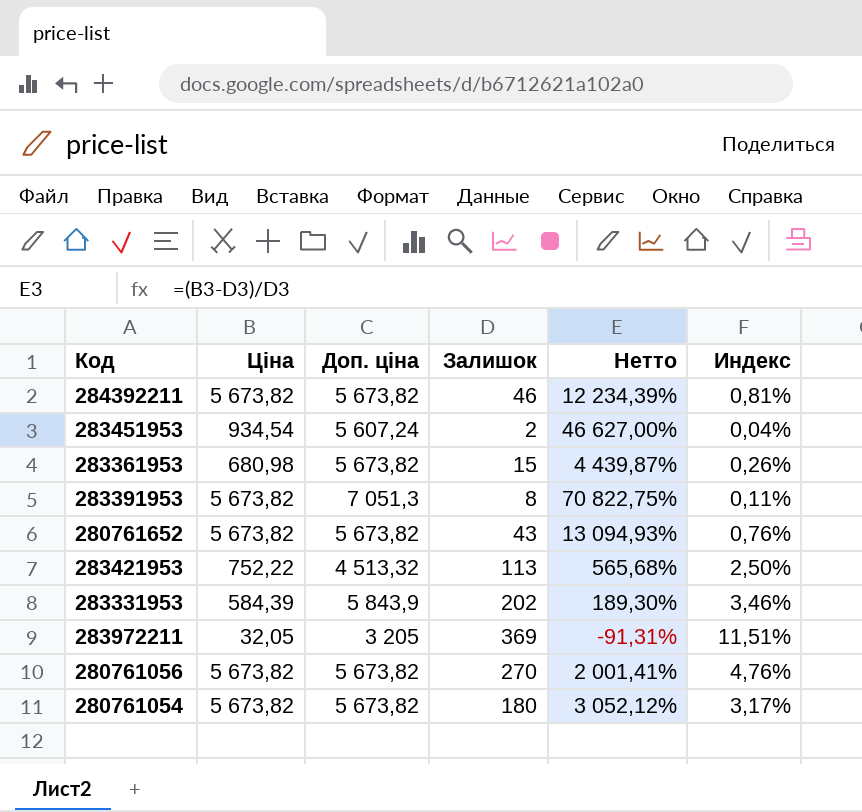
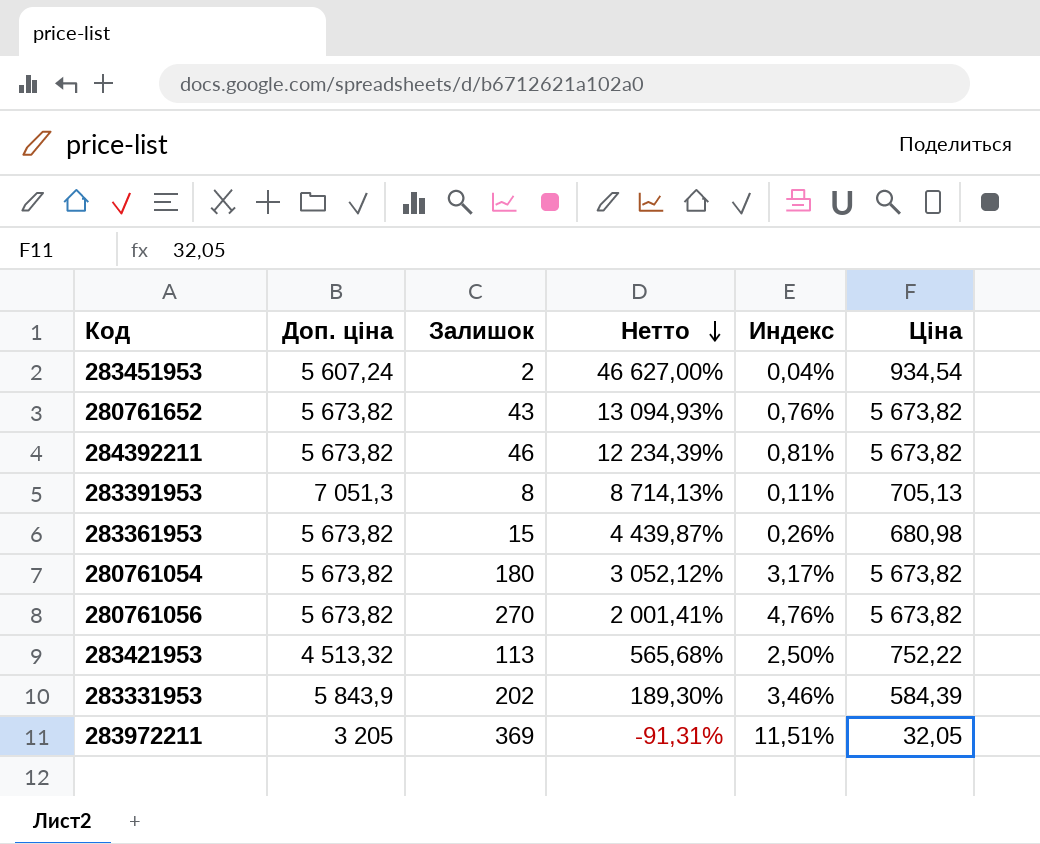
row order: none -> Нетто descending
column Ціна | position: 2 -> 6
283391953 | Нетто: 70 822,75% -> 8 714,13%
283391953 | Ціна: 5 673,82 -> 705,13

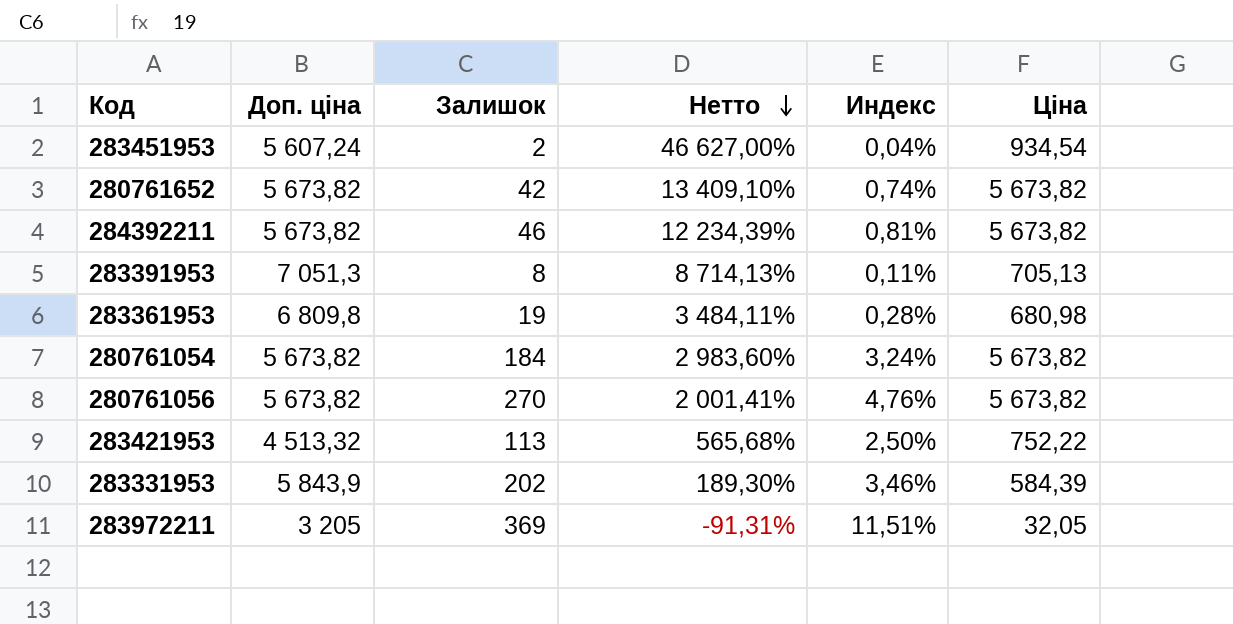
280761652 | Залишок: 43 -> 42
280761652 | Нетто: 13 094,93% -> 13 409,10%
280761652 | Индекс: 0,76% -> 0,74%
283361953 | Доп. ціна: 5 673,82 -> 6 809,8
283361953 | Залишок: 15 -> 19
283361953 | Нетто: 4 439,87% -> 3 484,11%
283361953 | Индекс: 0,26% -> 0,28%
280761054 | Залишок: 180 -> 184
280761054 | Нетто: 3 052,12% -> 2 983,60%
280761054 | Индекс: 3,17% -> 3,24%

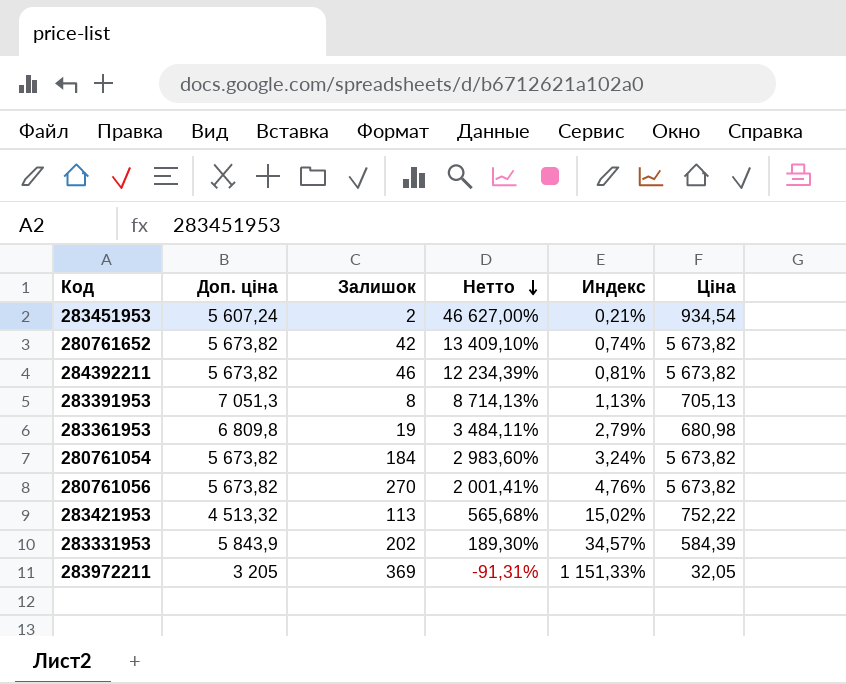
column Индекс | formula: [Залишок] / [Доп. ціна] -> [Залишок] / [Ціна]

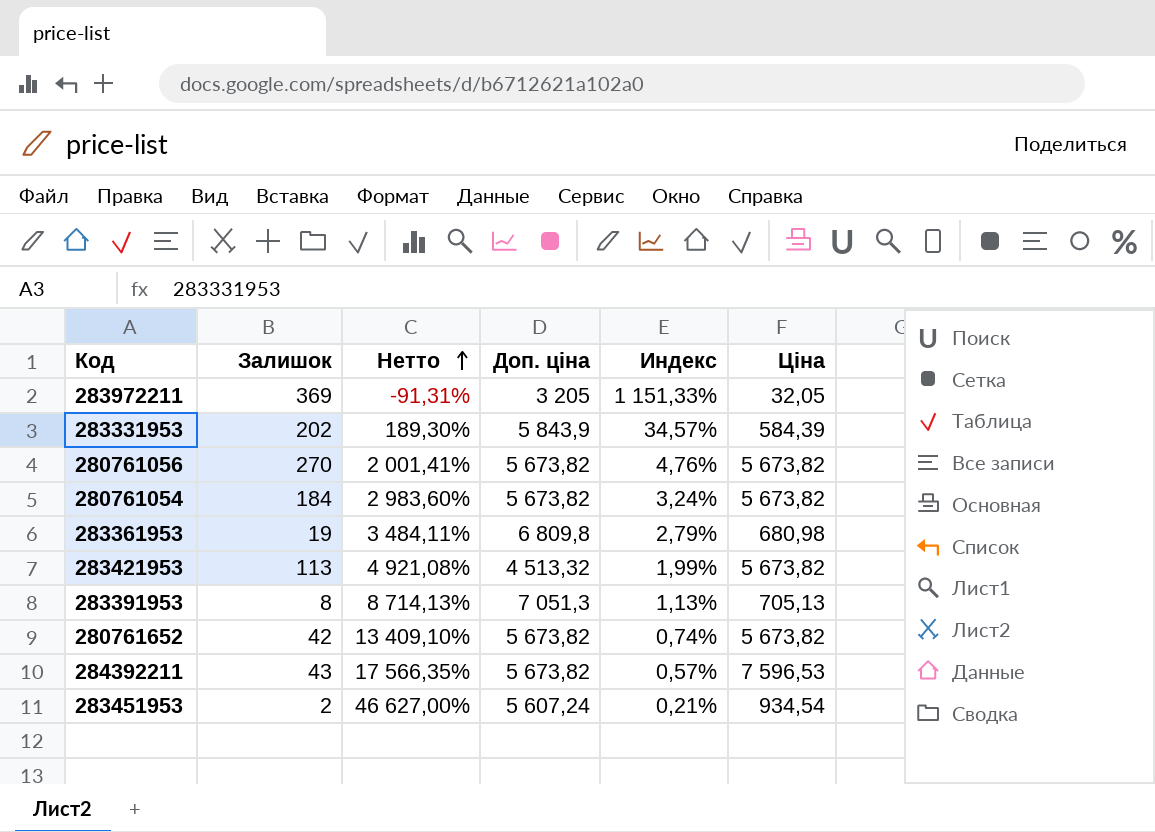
row order: Нетто descending -> Нетто ascending
column Доп. ціна | position: 2 -> 4
283421953 | Нетто: 565,68% -> 4 921,08%
283421953 | Индекс: 15,02% -> 1,99%
283421953 | Ціна: 752,22 -> 5 673,82
284392211 | Залишок: 46 -> 43
284392211 | Нетто: 12 234,39% -> 17 566,35%
284392211 | Индекс: 0,81% -> 0,57%
284392211 | Ціна: 5 673,82 -> 7 596,53

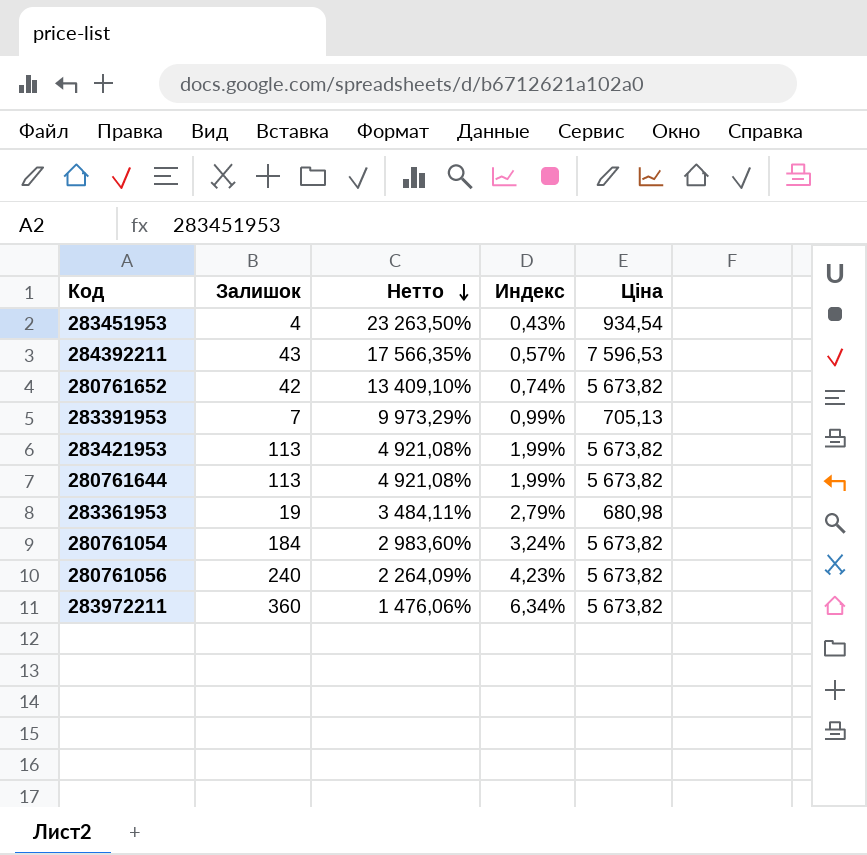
row order: Нетто ascending -> Нетто descending
column Доп. ціна | position: 4 -> none
row 283331953: 202 | 189,30% | 5 843,9 | 34,57% | 584,39 -> none
283451953 | Залишок: 2 -> 4
283451953 | Нетто: 46 627,00% -> 23 263,50%
283451953 | Индекс: 0,21% -> 0,43%
283391953 | Залишок: 8 -> 7
283391953 | Нетто: 8 714,13% -> 9 973,29%
283391953 | Индекс: 1,13% -> 0,99%
row 280761644: none -> 113 | 4 921,08% | 1,99% | 5 673,82
280761056 | Залишок: 270 -> 240
280761056 | Нетто: 2 001,41% -> 2 264,09%
280761056 | Индекс: 4,76% -> 4,23%
283972211 | Залишок: 369 -> 360
283972211 | Нетто: -91,31% -> 1 476,06%
283972211 | Индекс: 1 151,33% -> 6,34%
283972211 | Ціна: 32,05 -> 5 673,82

